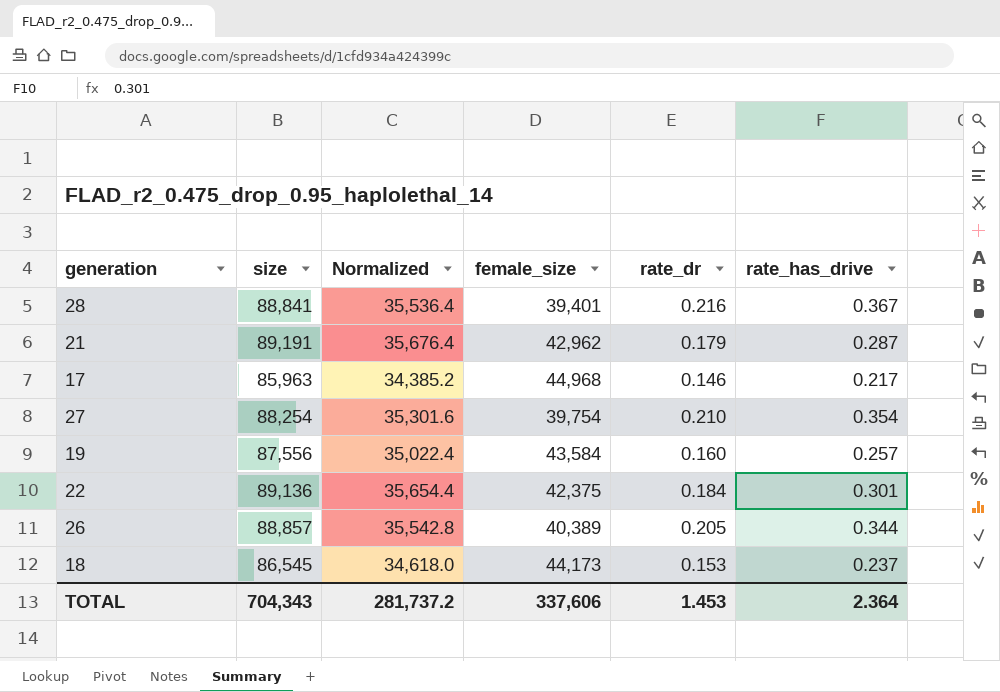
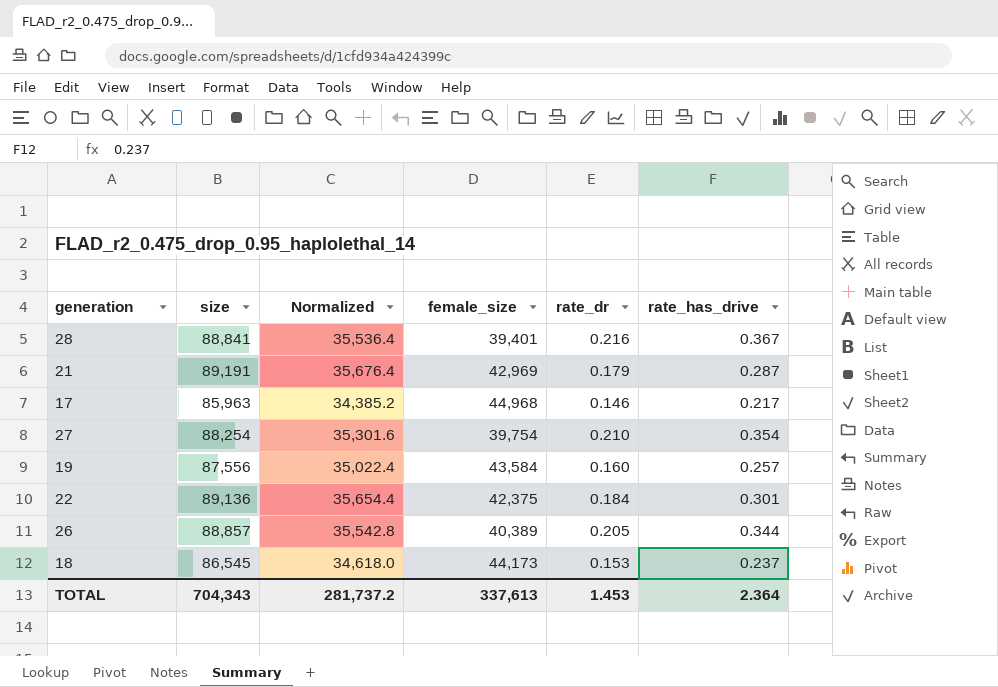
21 | female_size: 42,962 -> 42,969
TOTAL | female_size: 337,606 -> 337,613

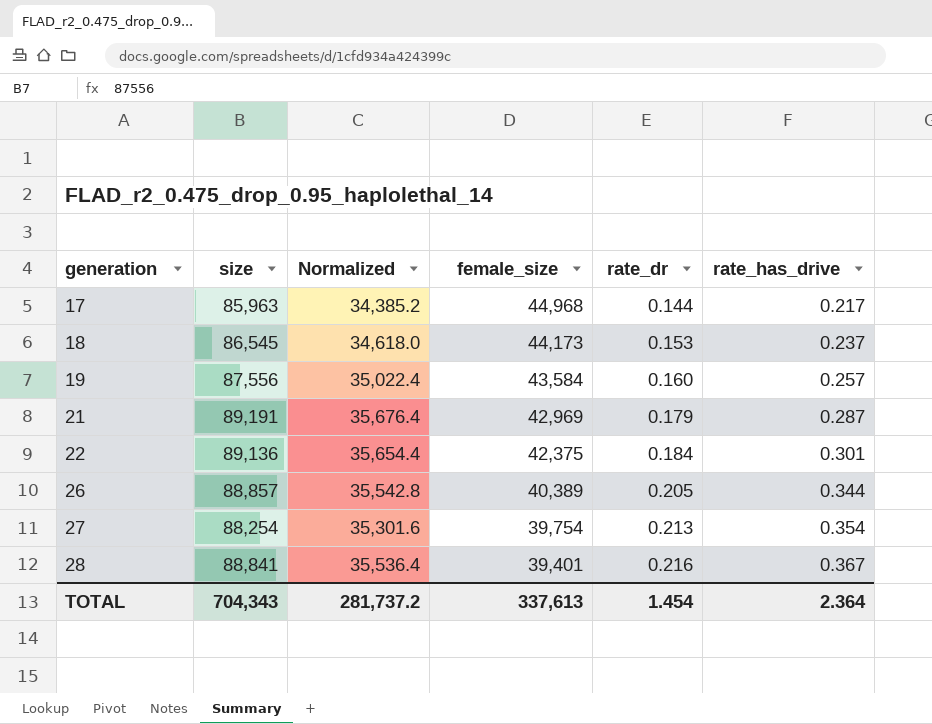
row order: none -> generation ascending
17 | rate_dr: 0.146 -> 0.144
27 | rate_dr: 0.210 -> 0.213
TOTAL | rate_dr: 1.453 -> 1.454

